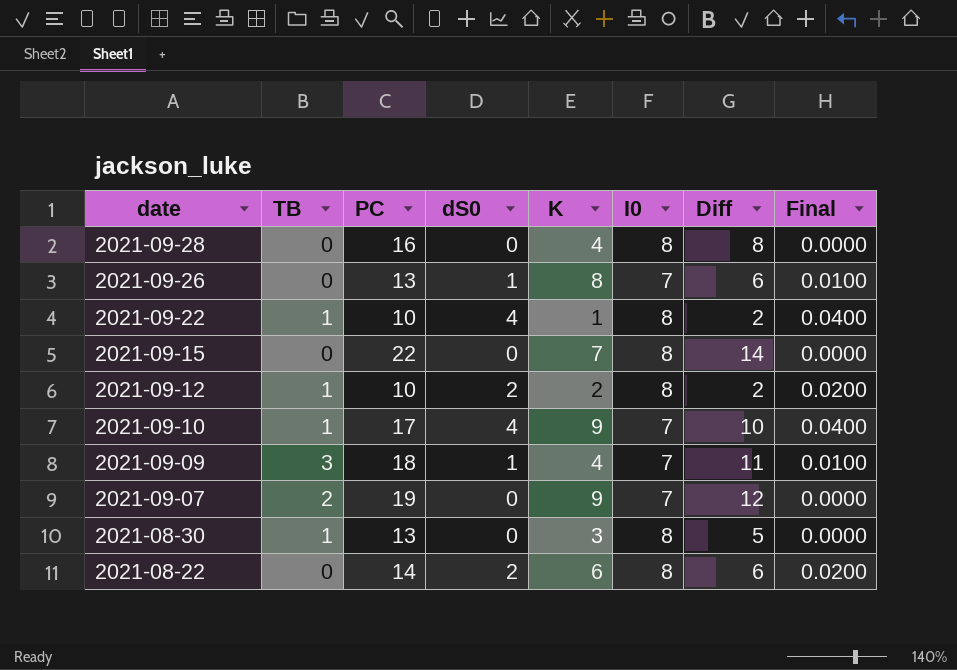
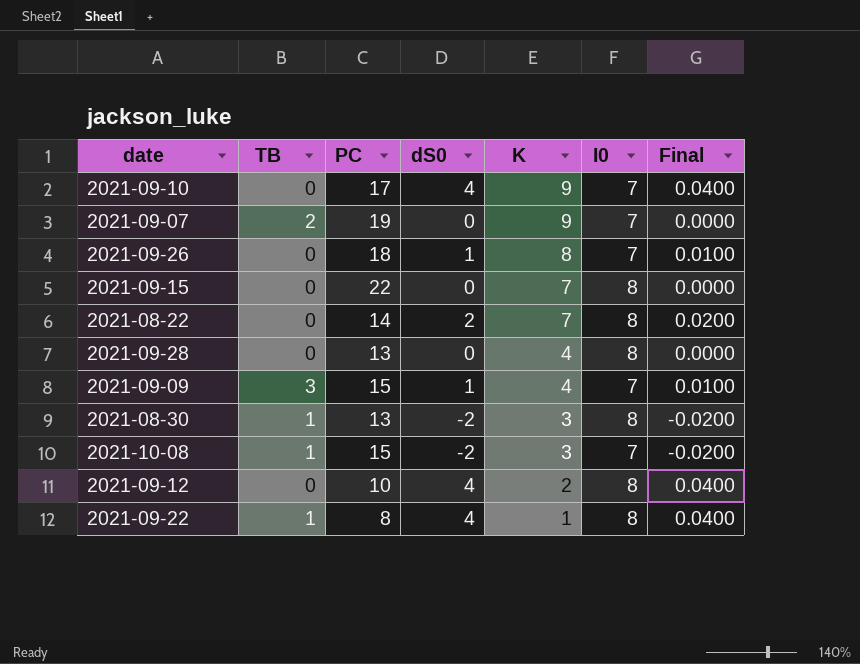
row order: date descending -> K descending
column Diff | formula: [PC] - [I0] -> none
2021-09-10 | TB: 1 -> 0
2021-09-26 | PC: 13 -> 18
2021-08-22 | K: 6 -> 7
2021-09-28 | PC: 16 -> 13
2021-09-09 | PC: 18 -> 15
2021-08-30 | dS0: 0 -> -2
2021-08-30 | Final: 0.0000 -> -0.0200
row 2021-10-08: none -> 1 | 15 | -2 | 3 | 7 | -0.0200
2021-09-12 | TB: 1 -> 0
2021-09-12 | dS0: 2 -> 4
2021-09-12 | Final: 0.0200 -> 0.0400
2021-09-22 | PC: 10 -> 8

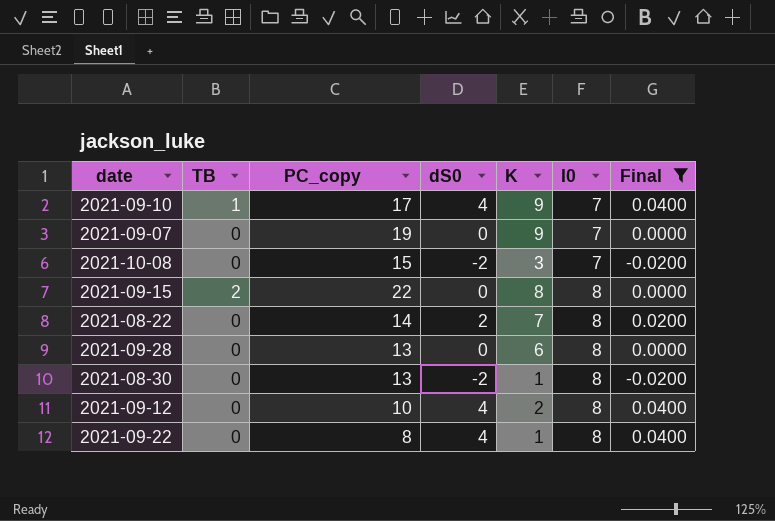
filter: none -> Final != 0.0100
row order: K descending -> I0 ascending
column name: PC -> PC_copy
2021-09-10 | TB: 0 -> 1
2021-09-07 | TB: 2 -> 0
2021-10-08 | TB: 1 -> 0
2021-09-15 | TB: 0 -> 2
2021-09-15 | K: 7 -> 8
2021-09-28 | K: 4 -> 6
2021-08-30 | TB: 1 -> 0
2021-08-30 | K: 3 -> 1
2021-09-22 | TB: 1 -> 0

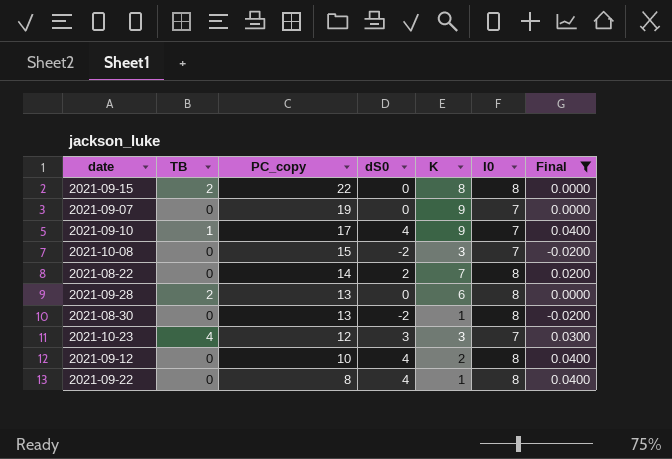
row order: I0 ascending -> PC_copy descending
2021-09-28 | TB: 0 -> 2
row 2021-10-23: none -> 4 | 12 | 3 | 3 | 7 | 0.0300

